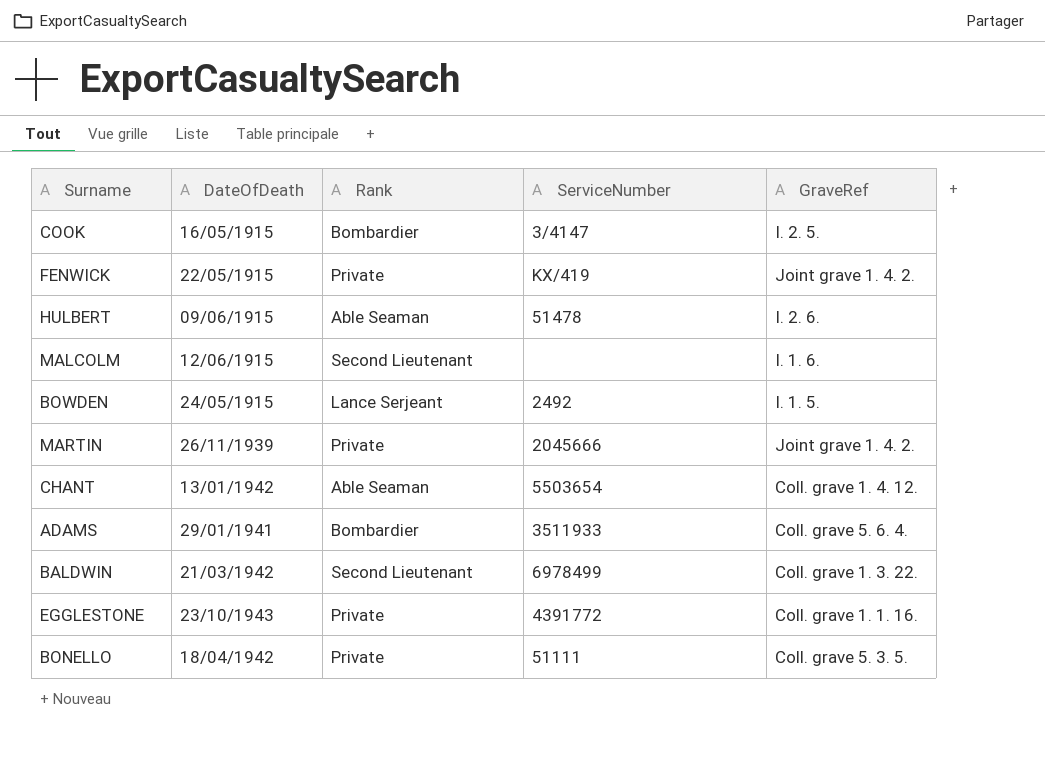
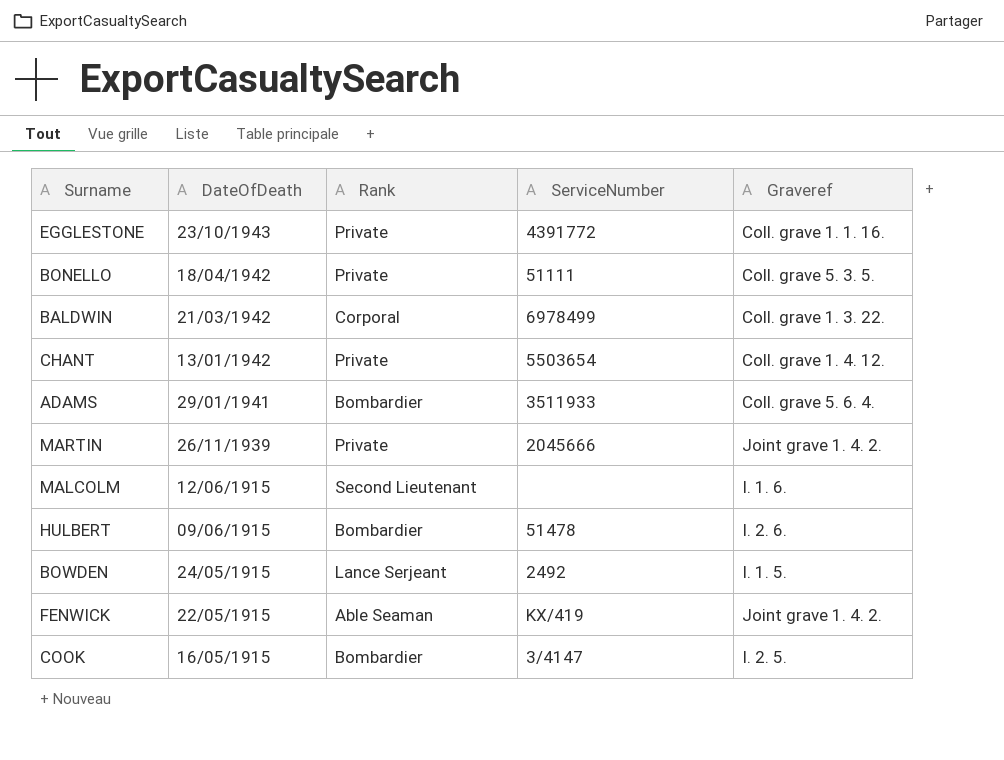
row order: none -> DateOfDeath descending
column name: GraveRef -> Graveref
BALDWIN | Rank: Second Lieutenant -> Corporal
CHANT | Rank: Able Seaman -> Private
HULBERT | Rank: Able Seaman -> Bombardier
FENWICK | Rank: Private -> Able Seaman

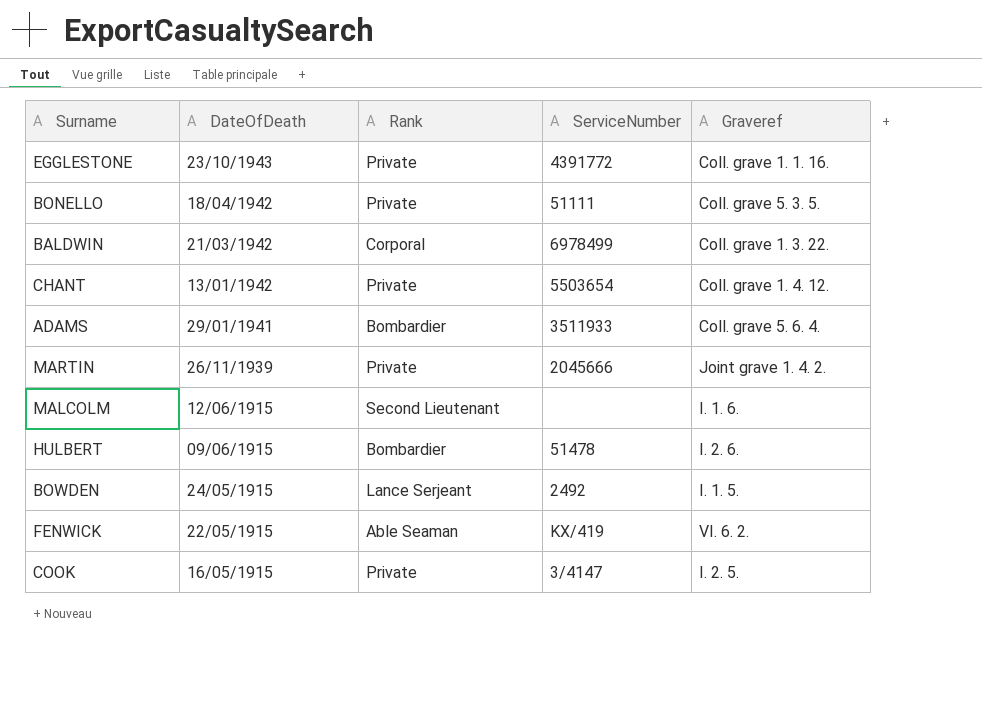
FENWICK | Graveref: Joint grave 1. 4. 2. -> VI. 6. 2.
COOK | Rank: Bombardier -> Private

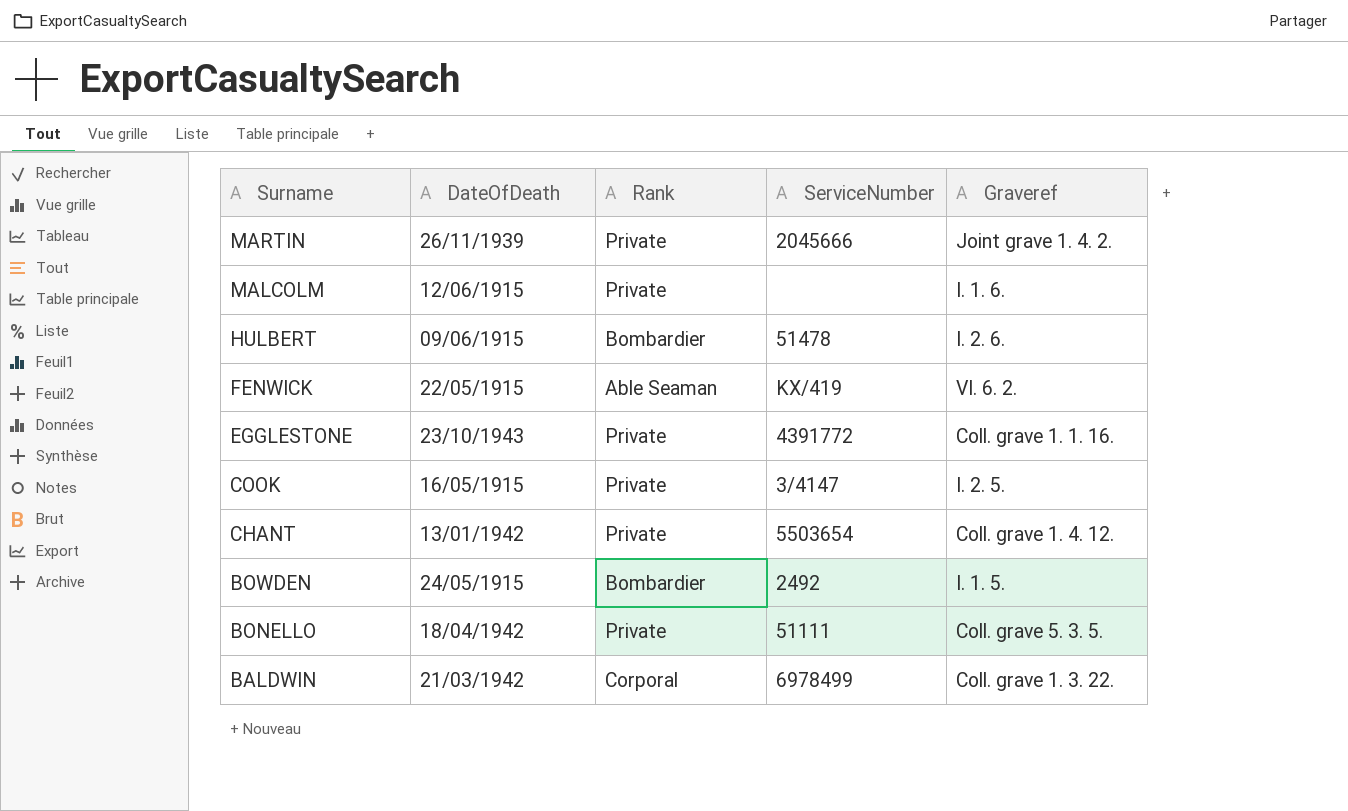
row order: DateOfDeath descending -> Surname descending
row ADAMS: 29/01/1941 | Bombardier | 3511933 | Coll. grave 5. 6. 4. -> none
MALCOLM | Rank: Second Lieutenant -> Private
BOWDEN | Rank: Lance Serjeant -> Bombardier

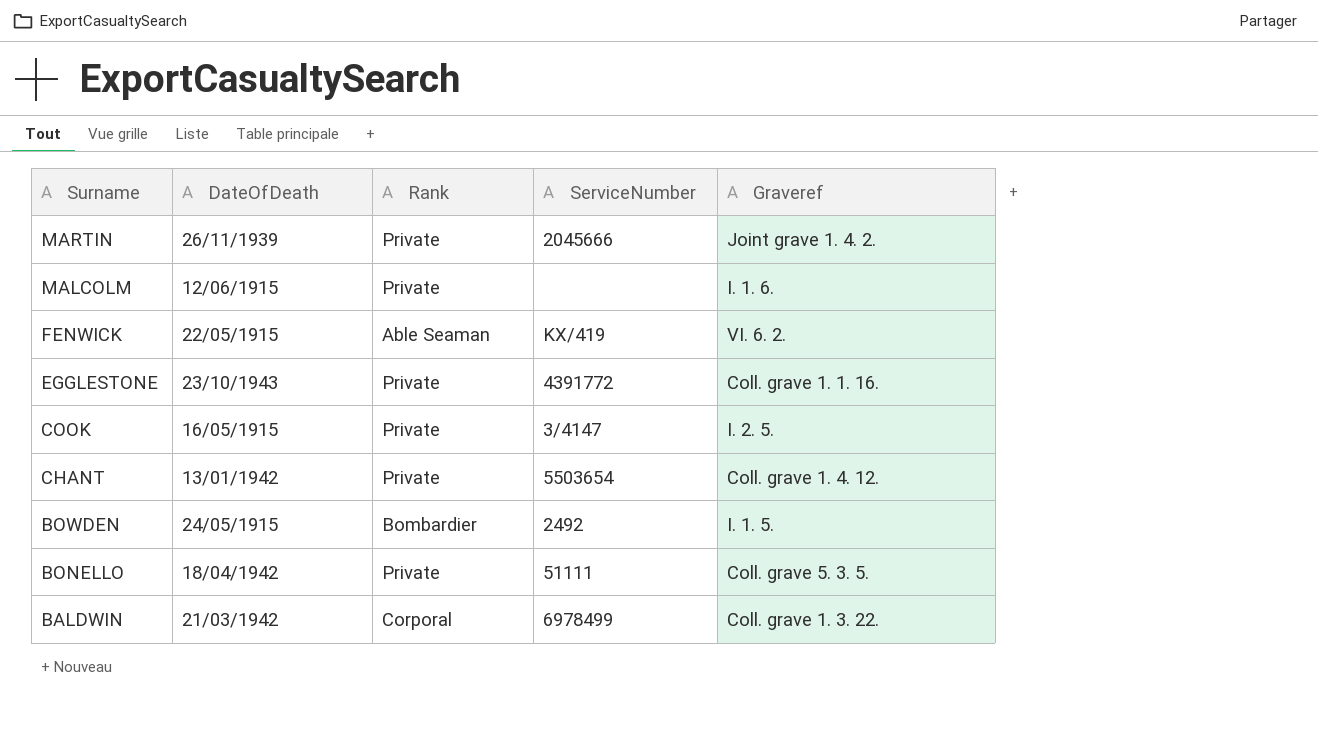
row HULBERT: 09/06/1915 | Bombardier | 51478 | I. 2. 6. -> none

